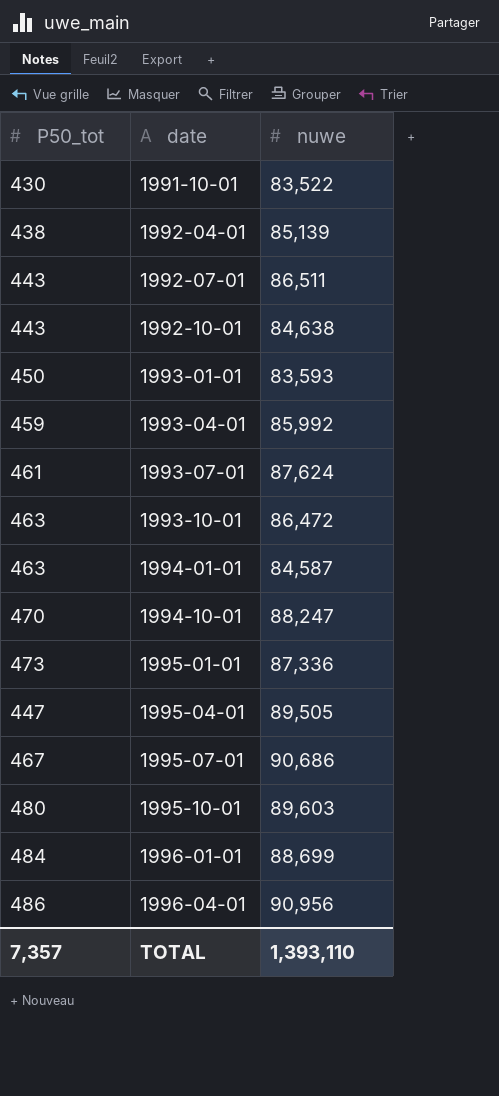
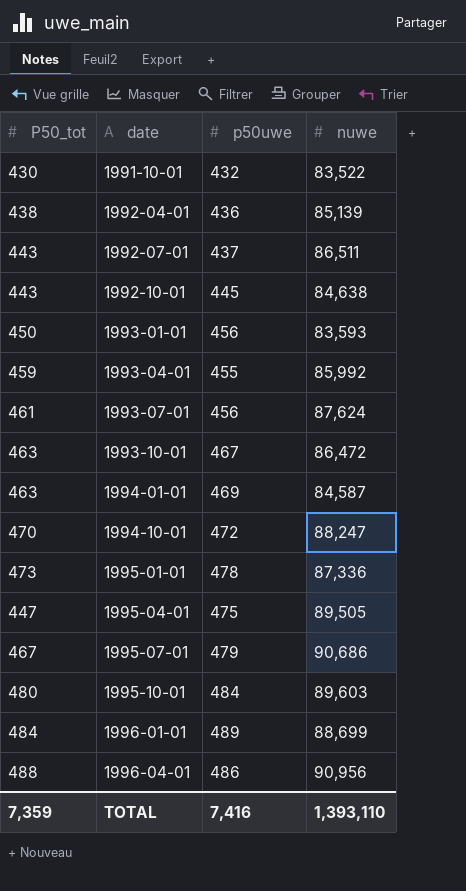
column p50uwe | position: none -> 3
1996-04-01 | P50_tot: 486 -> 488
TOTAL | P50_tot: 7,357 -> 7,359

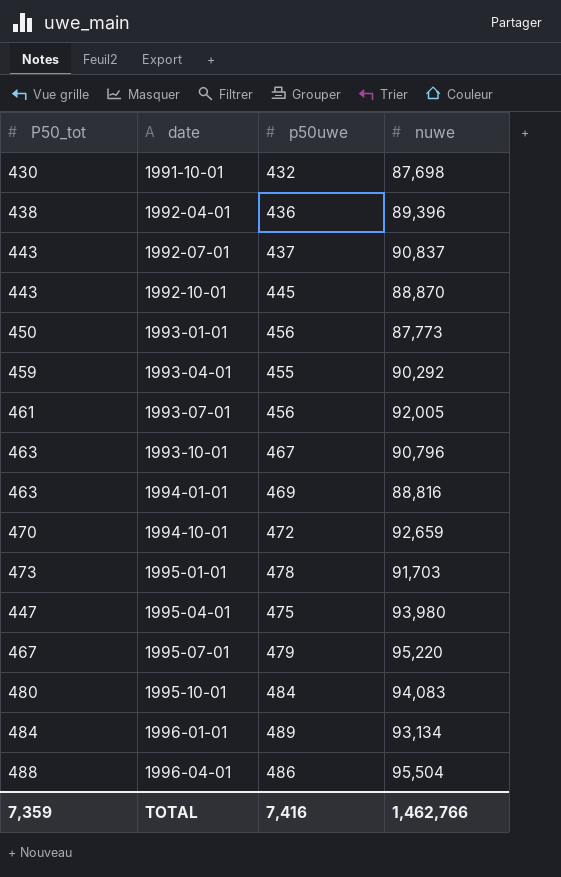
1991-10-01 | nuwe: 83,522 -> 87,698
1992-04-01 | nuwe: 85,139 -> 89,396
1992-07-01 | nuwe: 86,511 -> 90,837
1992-10-01 | nuwe: 84,638 -> 88,870
1993-01-01 | nuwe: 83,593 -> 87,773
1993-04-01 | nuwe: 85,992 -> 90,292
1993-07-01 | nuwe: 87,624 -> 92,005
1993-10-01 | nuwe: 86,472 -> 90,796
1994-01-01 | nuwe: 84,587 -> 88,816
1994-10-01 | nuwe: 88,247 -> 92,659
1995-01-01 | nuwe: 87,336 -> 91,703
1995-04-01 | nuwe: 89,505 -> 93,980
1995-07-01 | nuwe: 90,686 -> 95,220
1995-10-01 | nuwe: 89,603 -> 94,083
1996-01-01 | nuwe: 88,699 -> 93,134
1996-04-01 | nuwe: 90,956 -> 95,504
TOTAL | nuwe: 1,393,110 -> 1,462,766

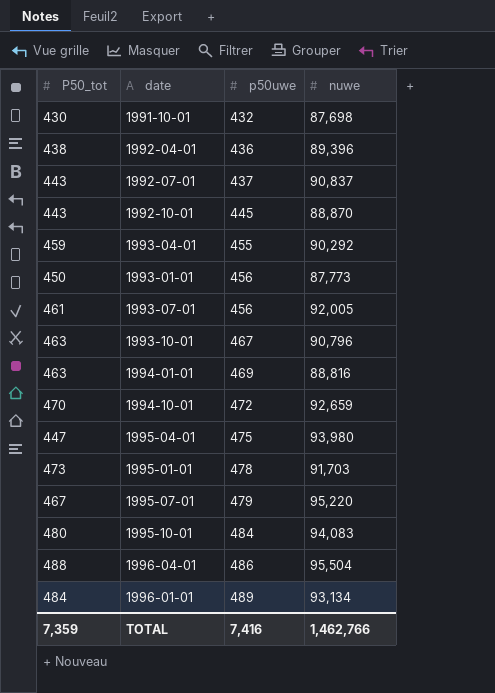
row order: date ascending -> p50uwe ascending

